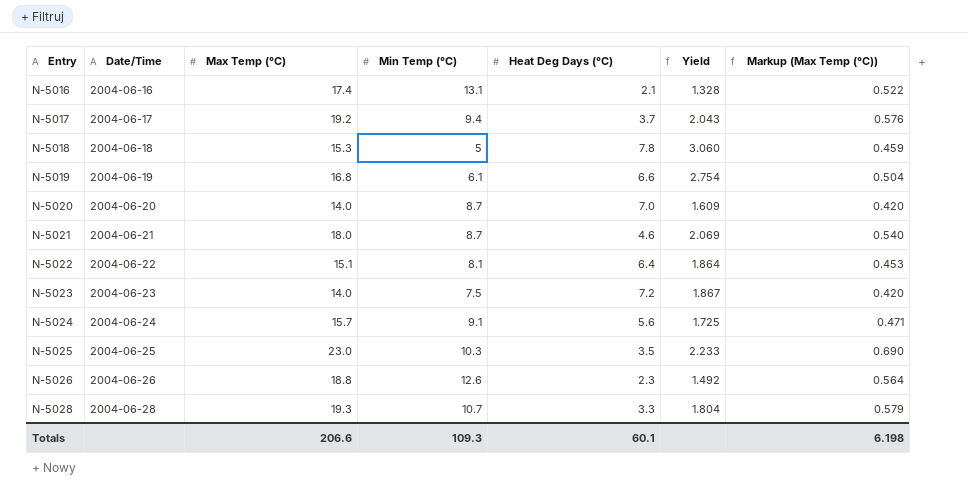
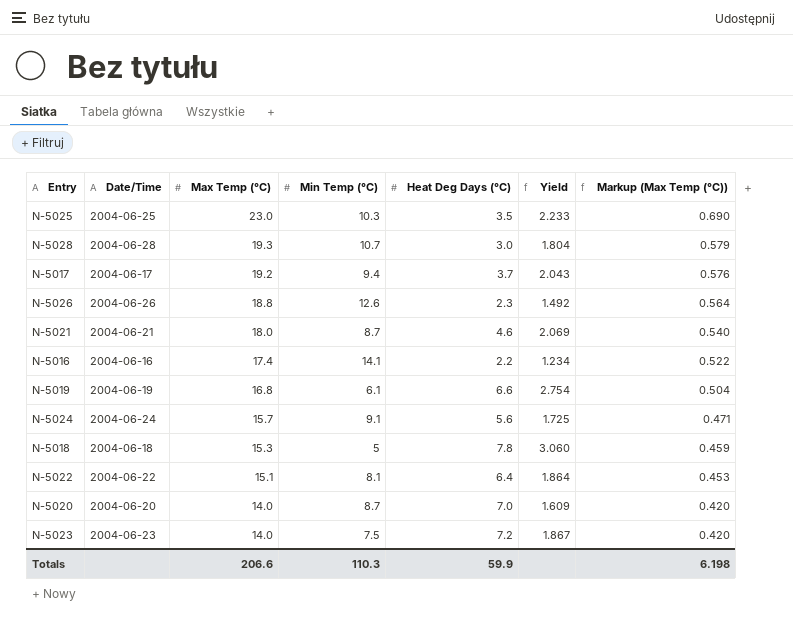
row order: Entry ascending -> Max Temp (°C) descending
N-5028 | Heat Deg Days (°C): 3.3 -> 3.0
N-5016 | Min Temp (°C): 13.1 -> 14.1
N-5016 | Heat Deg Days (°C): 2.1 -> 2.2
N-5016 | Yield: 1.328 -> 1.234
Totals | Min Temp (°C): 109.3 -> 110.3
Totals | Heat Deg Days (°C): 60.1 -> 59.9

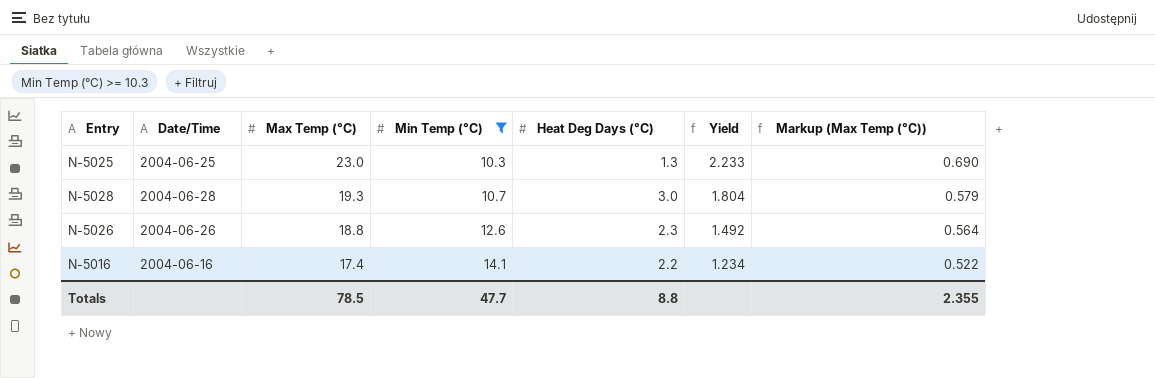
filter: none -> Min Temp (°C) >= 10.3
N-5025 | Heat Deg Days (°C): 3.5 -> 1.3
Totals | Max Temp (°C): 206.6 -> 78.5
Totals | Min Temp (°C): 110.3 -> 47.7
Totals | Heat Deg Days (°C): 59.9 -> 8.8
Totals | Markup (Max Temp (°C)): 6.198 -> 2.355

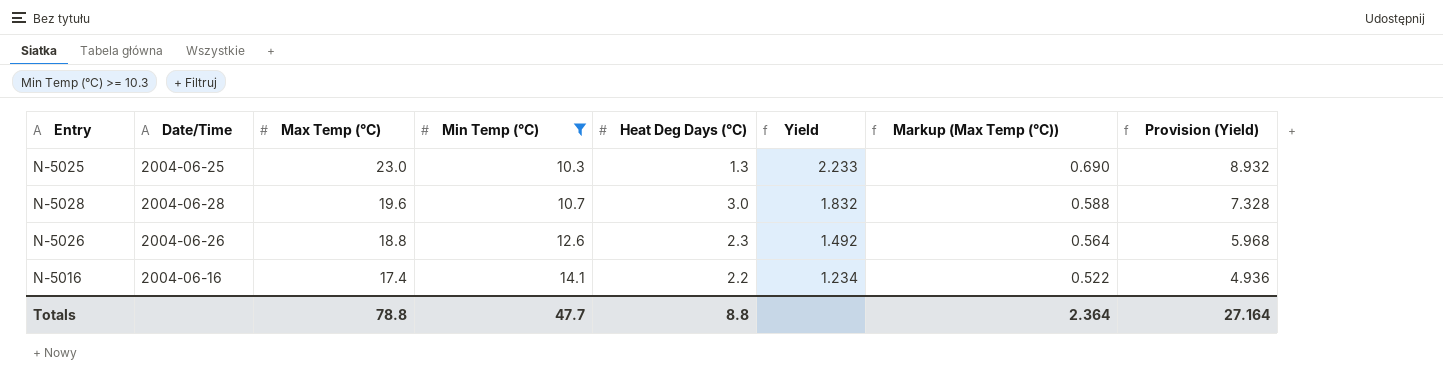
column Provision (Yield) | formula: none -> [Yield] * 4
N-5028 | Max Temp (°C): 19.3 -> 19.6
N-5028 | Yield: 1.804 -> 1.832
N-5028 | Markup (Max Temp (°C)): 0.579 -> 0.588
Totals | Max Temp (°C): 78.5 -> 78.8
Totals | Markup (Max Temp (°C)): 2.355 -> 2.364

